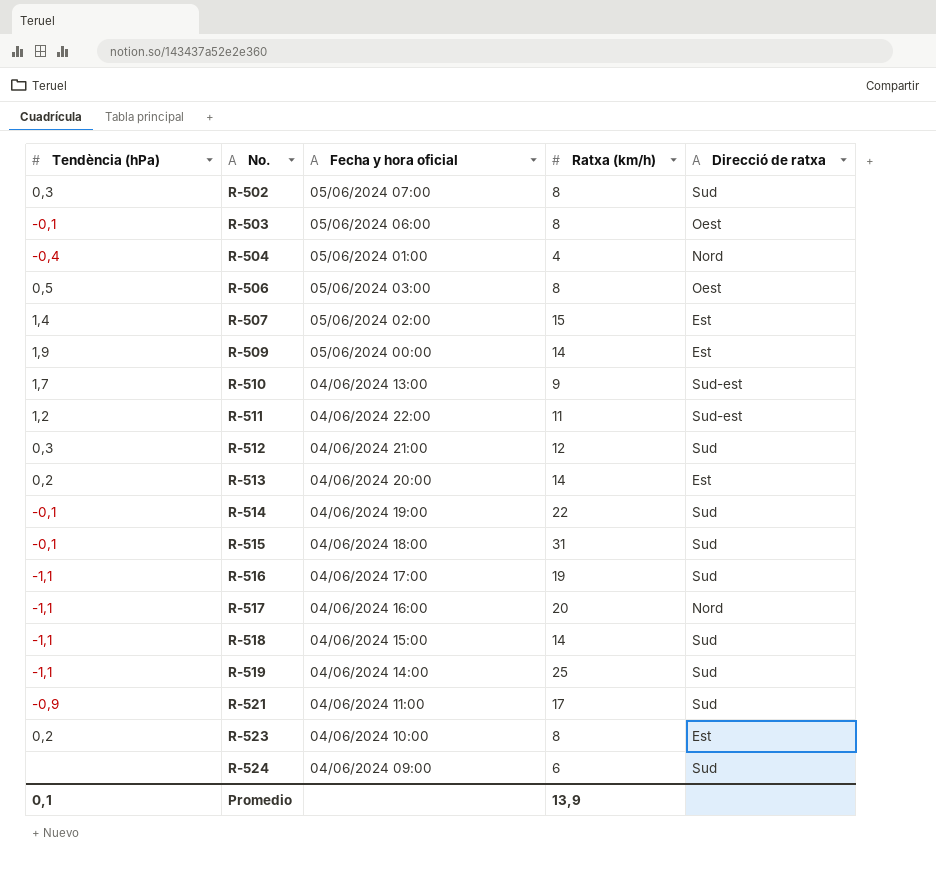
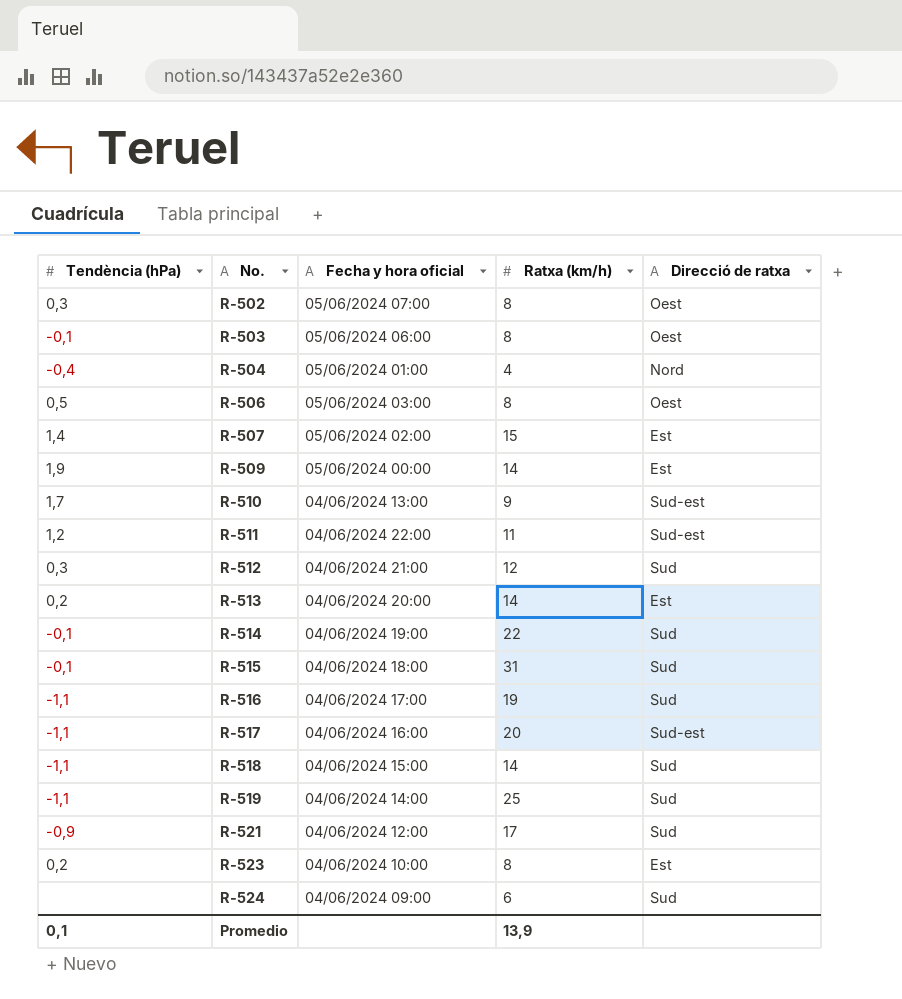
R-502 | Direcció de ratxa: Sud -> Oest
R-517 | Direcció de ratxa: Nord -> Sud-est
R-521 | Fecha y hora oficial: 04/06/2024 11:00 -> 04/06/2024 12:00

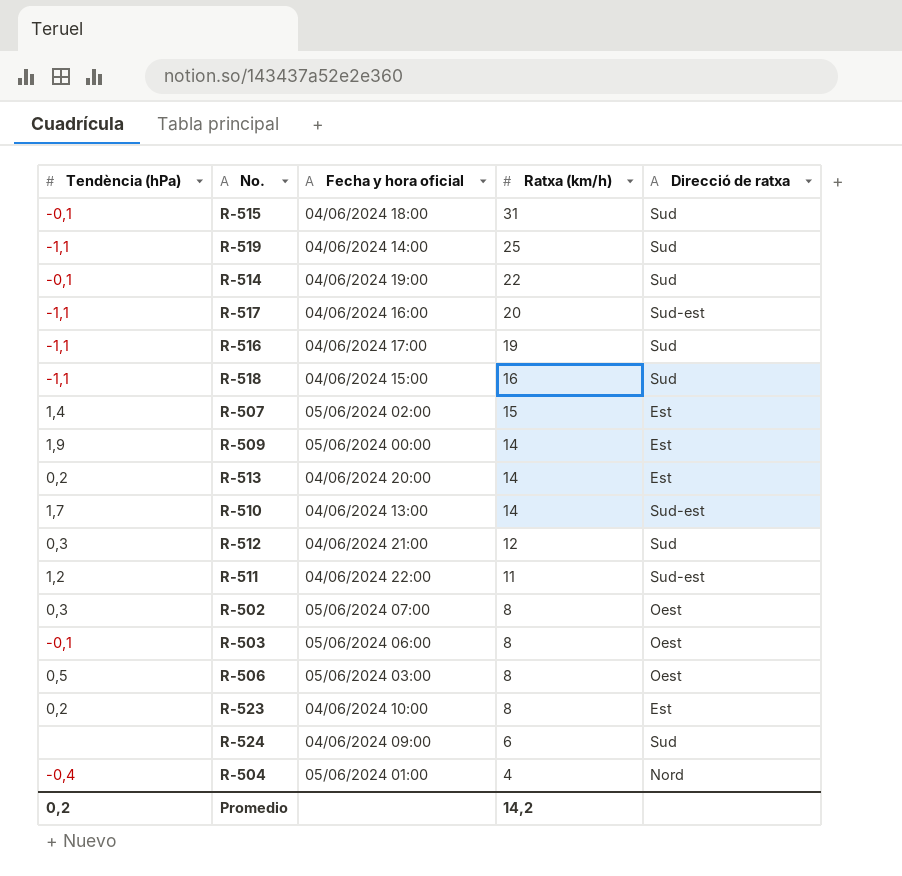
row order: No. ascending -> Ratxa (km/h) descending
row R-521: -0,9 | 04/06/2024 12:00 | 17 | Sud -> none
R-518 | Ratxa (km/h): 14 -> 16
R-510 | Ratxa (km/h): 9 -> 14
Promedio | Tendència (hPa): 0,1 -> 0,2
Promedio | Ratxa (km/h): 13,9 -> 14,2

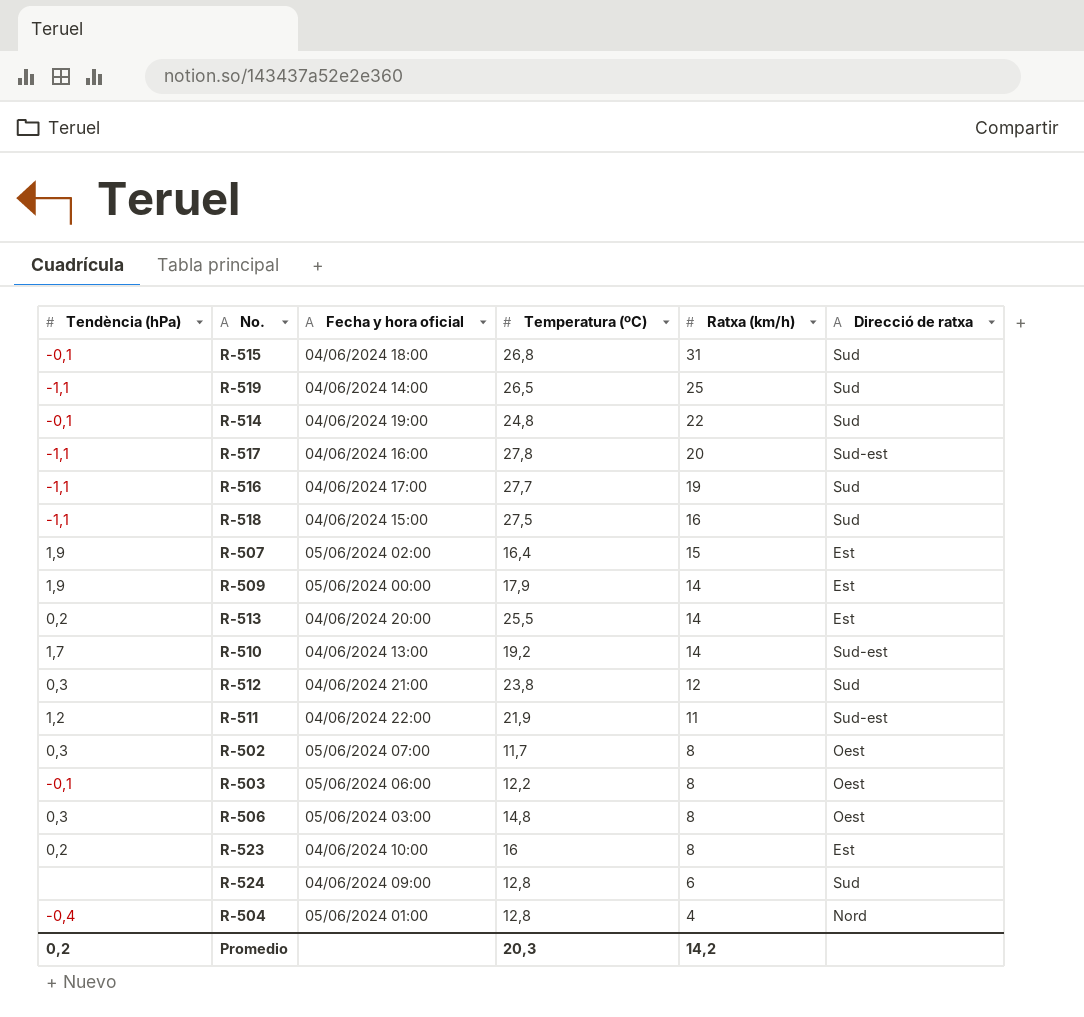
column Temperatura (ºC) | position: none -> 4
R-507 | Tendència (hPa): 1,4 -> 1,9
R-506 | Tendència (hPa): 0,5 -> 0,3

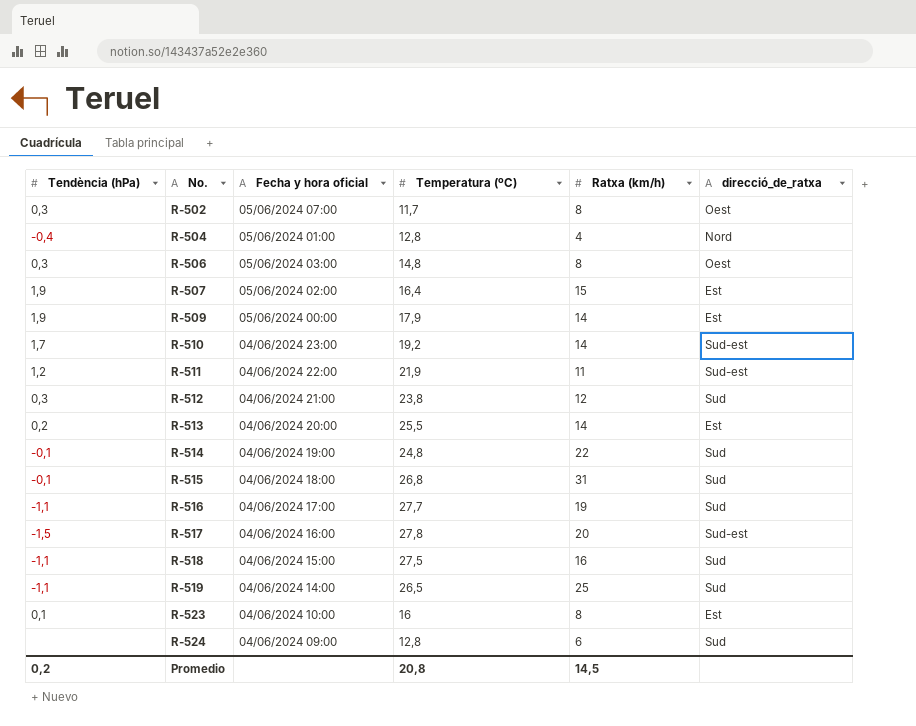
row order: Ratxa (km/h) descending -> No. ascending
column name: Direcció de ratxa -> direcció_de_ratxa
row R-503: -0,1 | 05/06/2024 06:00 | 12,2 | 8 | Oest -> none
R-510 | Fecha y hora oficial: 04/06/2024 13:00 -> 04/06/2024 23:00
R-517 | Tendència (hPa): -1,1 -> -1,5
R-523 | Tendència (hPa): 0,2 -> 0,1
Promedio | Temperatura (ºC): 20,3 -> 20,8
Promedio | Ratxa (km/h): 14,2 -> 14,5

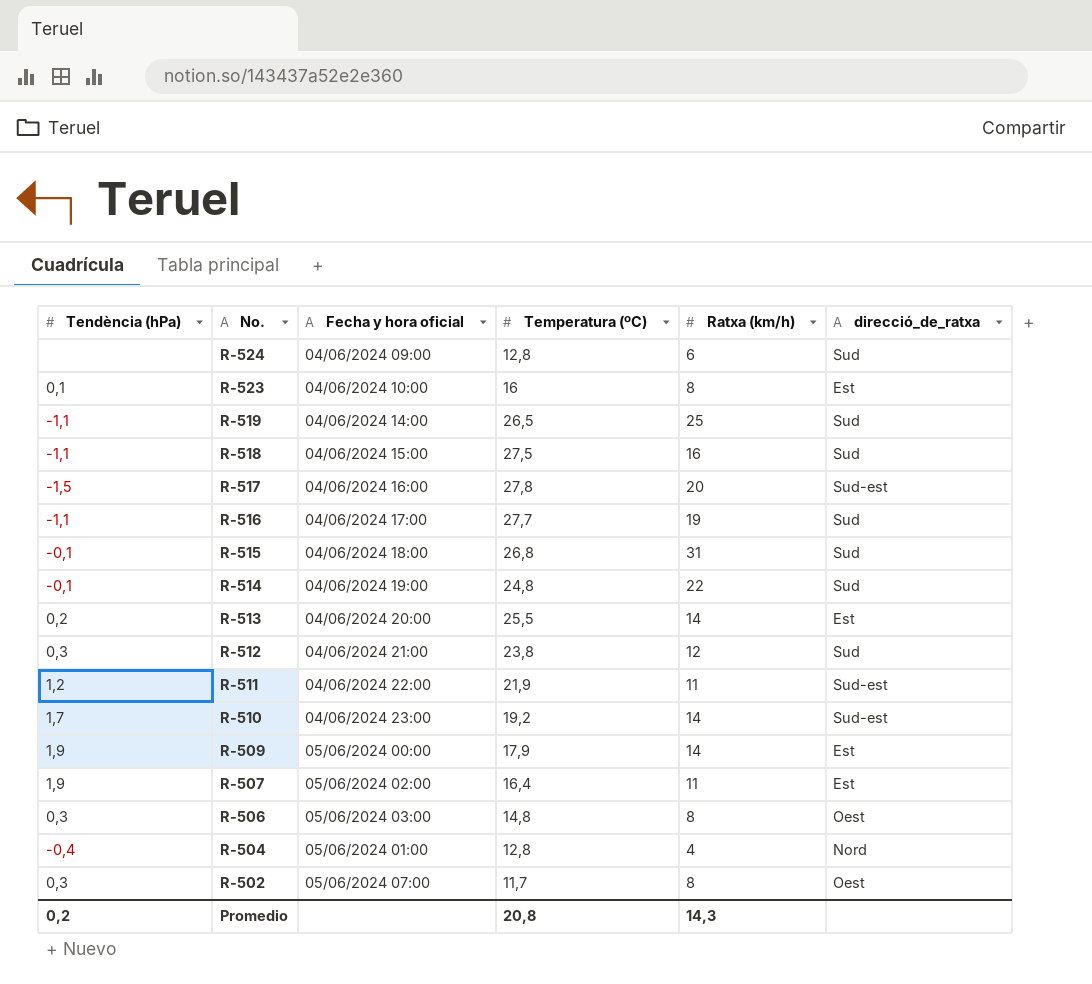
row order: No. ascending -> No. descending
R-507 | Ratxa (km/h): 15 -> 11
Promedio | Ratxa (km/h): 14,5 -> 14,3

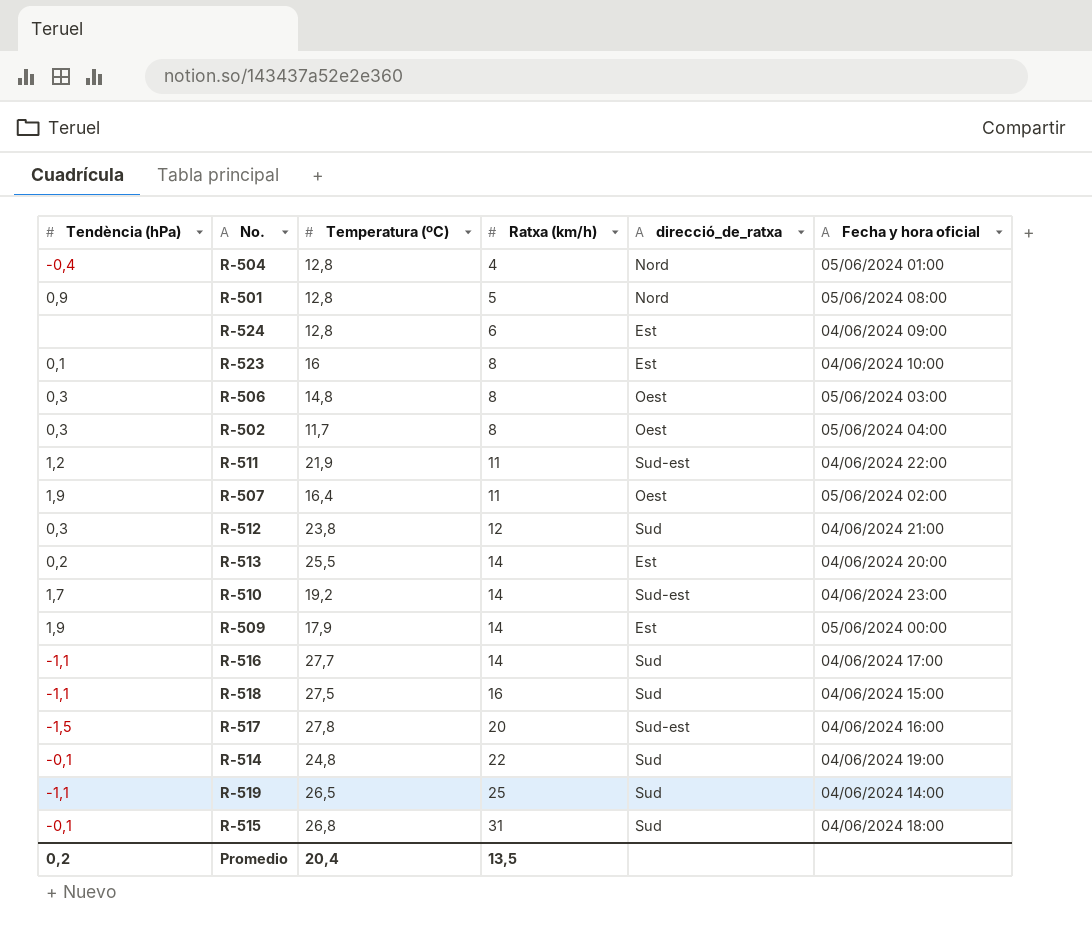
row order: No. descending -> Ratxa (km/h) ascending
column Fecha y hora oficial | position: 3 -> 6
row R-501: none -> 0,9 | 12,8 | 5 | Nord | 05/06/2024 08:00
R-524 | direcció_de_ratxa: Sud -> Est
R-502 | Fecha y hora oficial: 05/06/2024 07:00 -> 05/06/2024 04:00
R-507 | direcció_de_ratxa: Est -> Oest
R-516 | Ratxa (km/h): 19 -> 14
Promedio | Temperatura (ºC): 20,8 -> 20,4
Promedio | Ratxa (km/h): 14,3 -> 13,5

